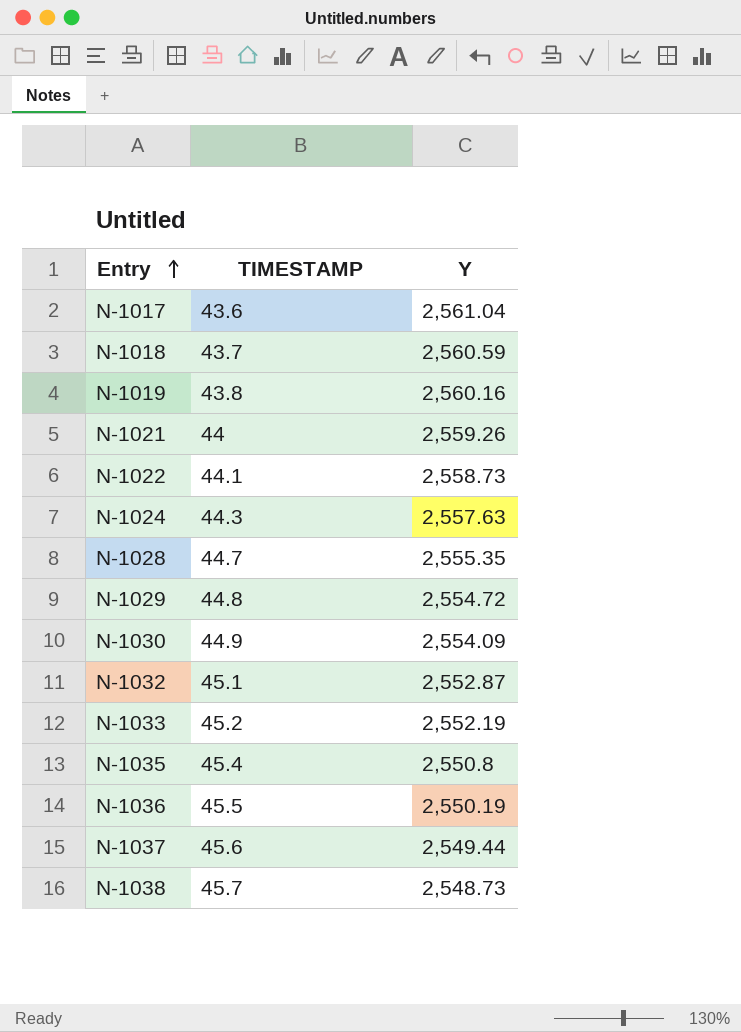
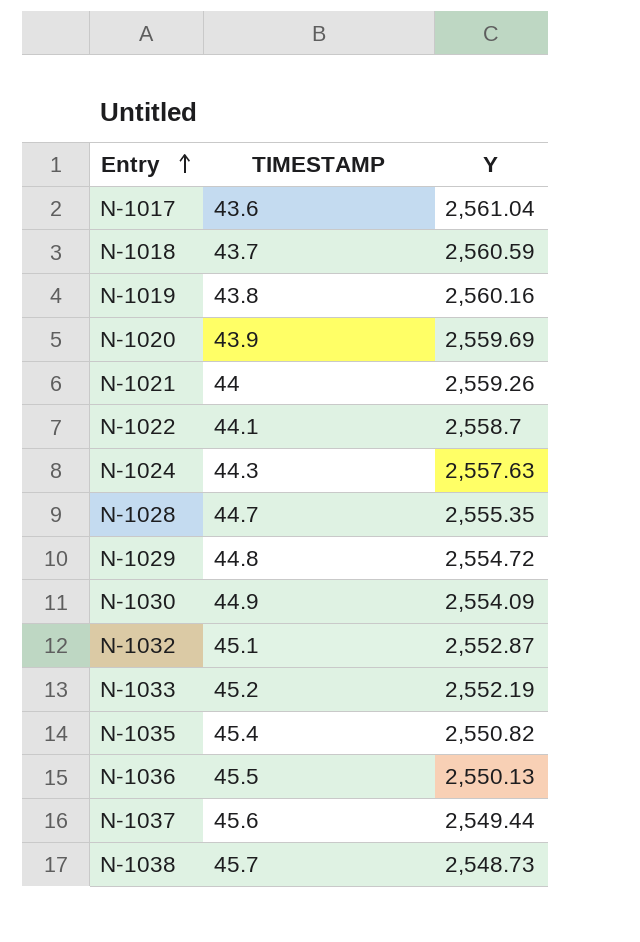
row N-1020: none -> 43.9 | 2,559.69
N-1022 | Y: 2,558.73 -> 2,558.7
N-1035 | Y: 2,550.8 -> 2,550.82
N-1036 | Y: 2,550.19 -> 2,550.13

